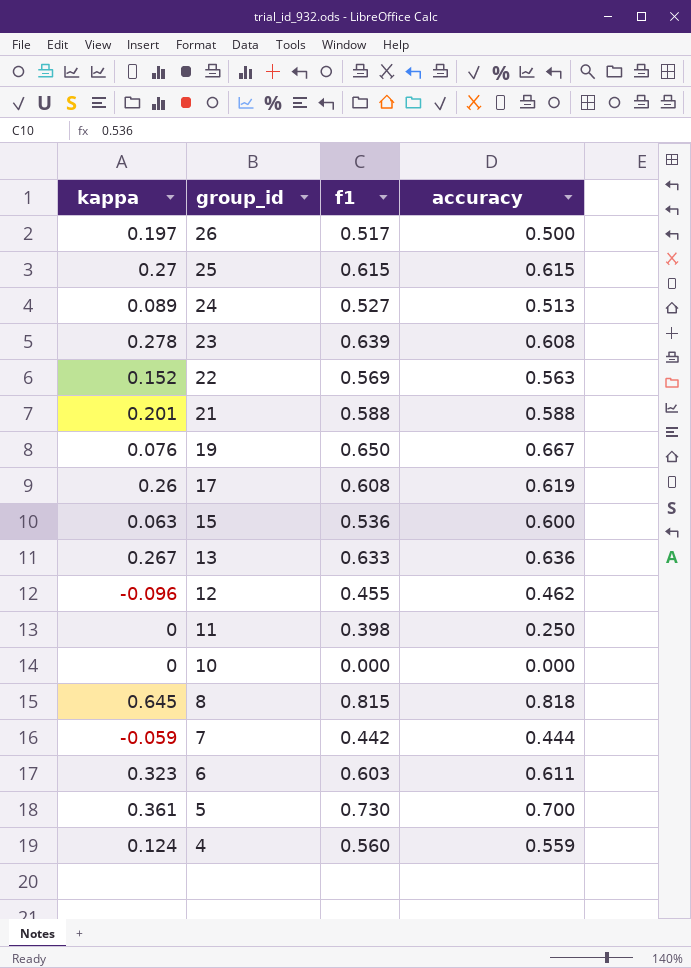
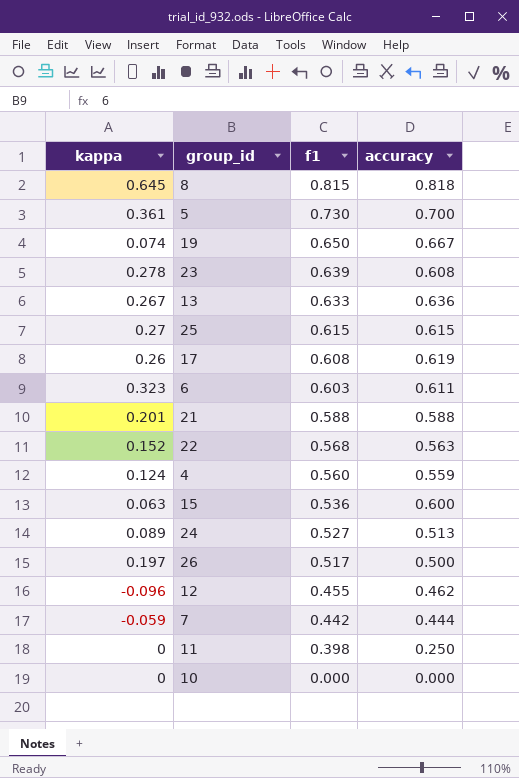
row order: group_id descending -> f1 descending
19 | kappa: 0.076 -> 0.074
22 | f1: 0.569 -> 0.568

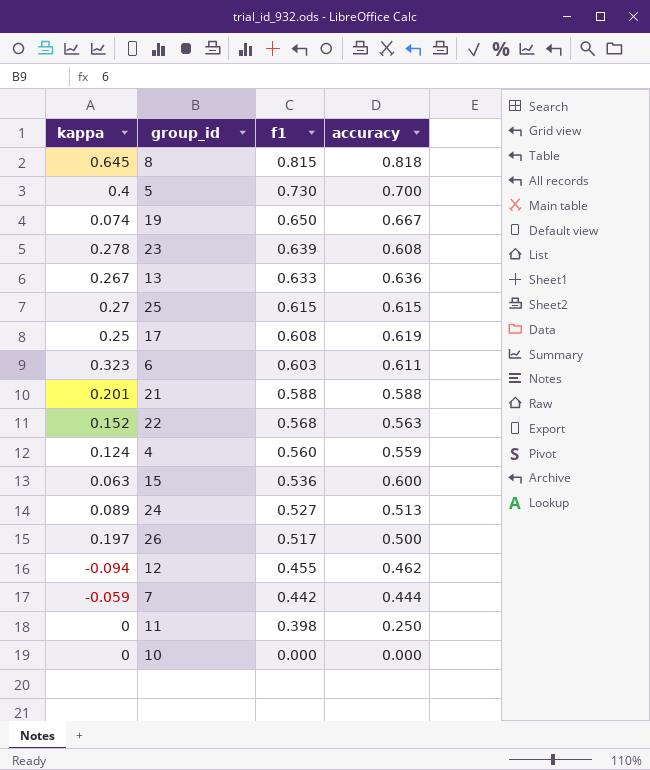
5 | kappa: 0.361 -> 0.4
17 | kappa: 0.26 -> 0.25
12 | kappa: -0.096 -> -0.094

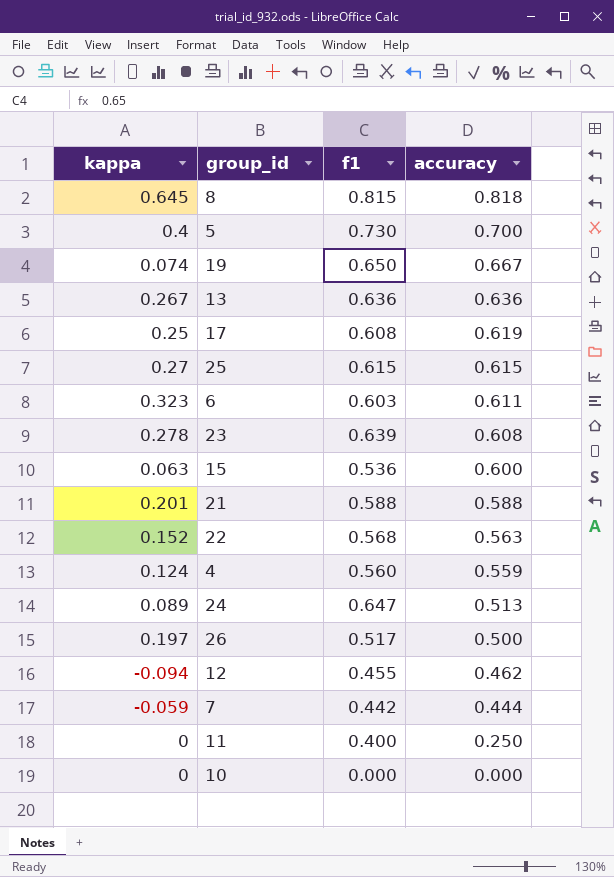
row order: f1 descending -> accuracy descending
13 | f1: 0.633 -> 0.636
24 | f1: 0.527 -> 0.647
11 | f1: 0.398 -> 0.400

